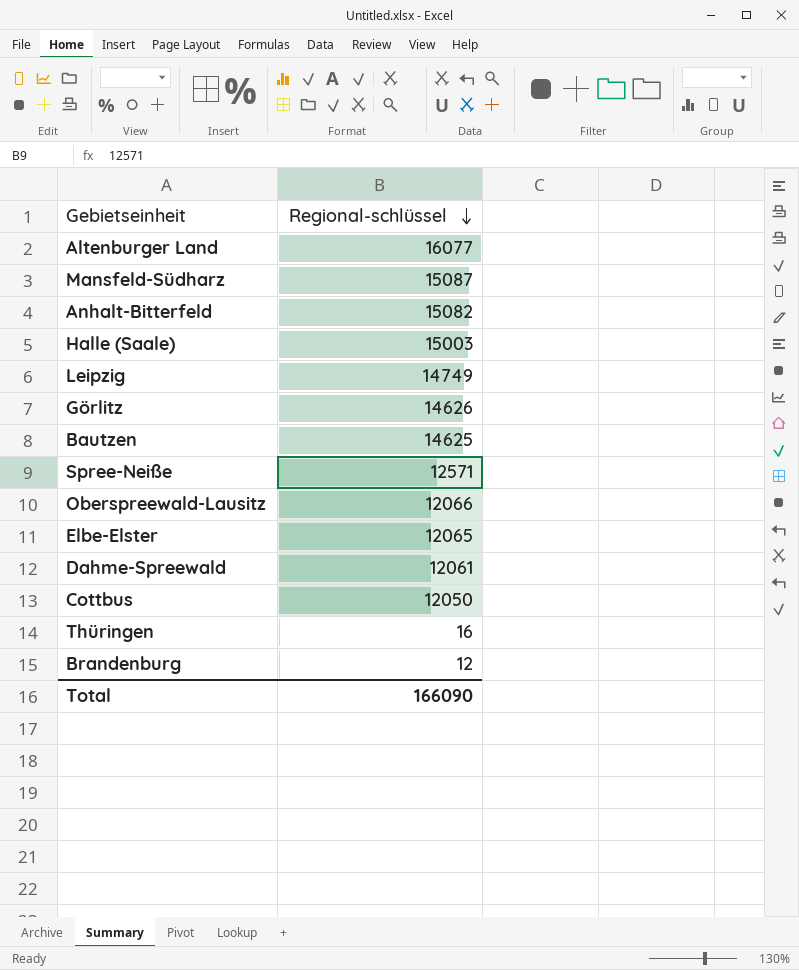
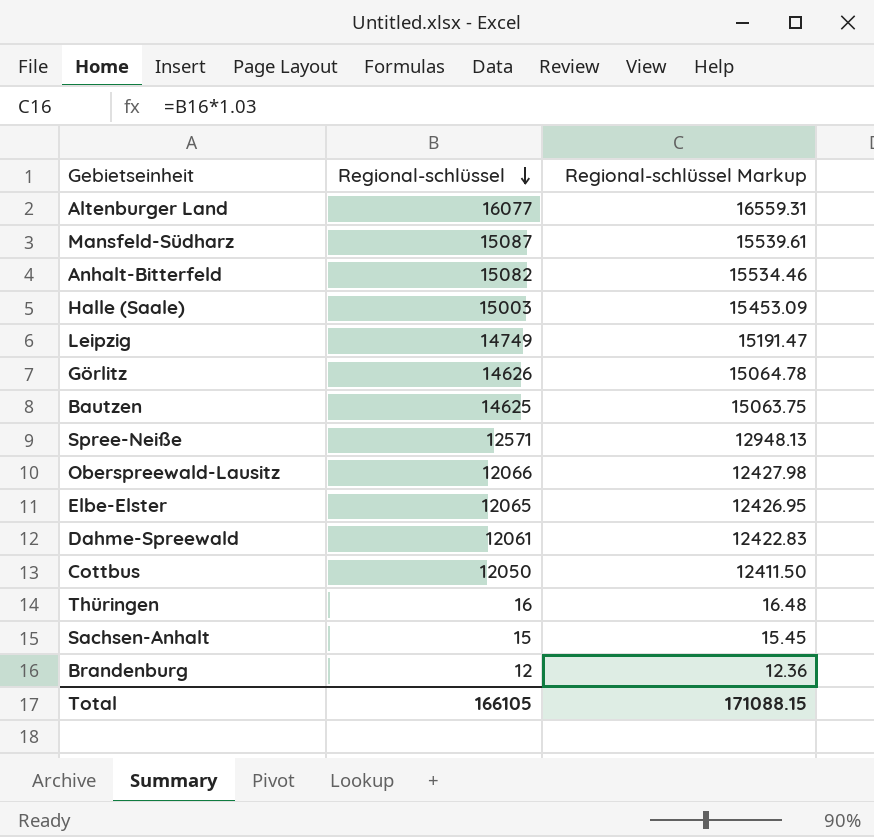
column Regional-schlüssel Markup | formula: none -> [Regional-schlüssel] * 1.03
row Sachsen-Anhalt: none -> 15 | 15.45
Total | Regional-schlüssel: 166090 -> 166105

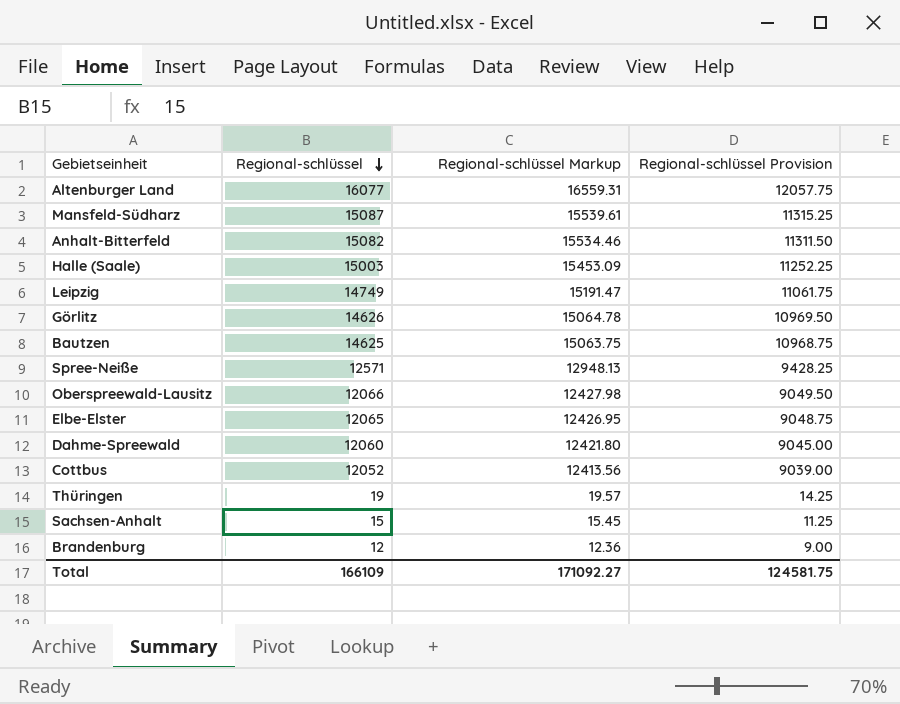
column Regional-schlüssel Provision | formula: none -> [Regional-schlüssel] * 0.75
Dahme-Spreewald | Regional-schlüssel: 12061 -> 12060
Dahme-Spreewald | Regional-schlüssel Markup: 12422.83 -> 12421.80
Cottbus | Regional-schlüssel: 12050 -> 12052
Cottbus | Regional-schlüssel Markup: 12411.50 -> 12413.56
Thüringen | Regional-schlüssel: 16 -> 19
Thüringen | Regional-schlüssel Markup: 16.48 -> 19.57
Total | Regional-schlüssel: 166105 -> 166109
Total | Regional-schlüssel Markup: 171088.15 -> 171092.27

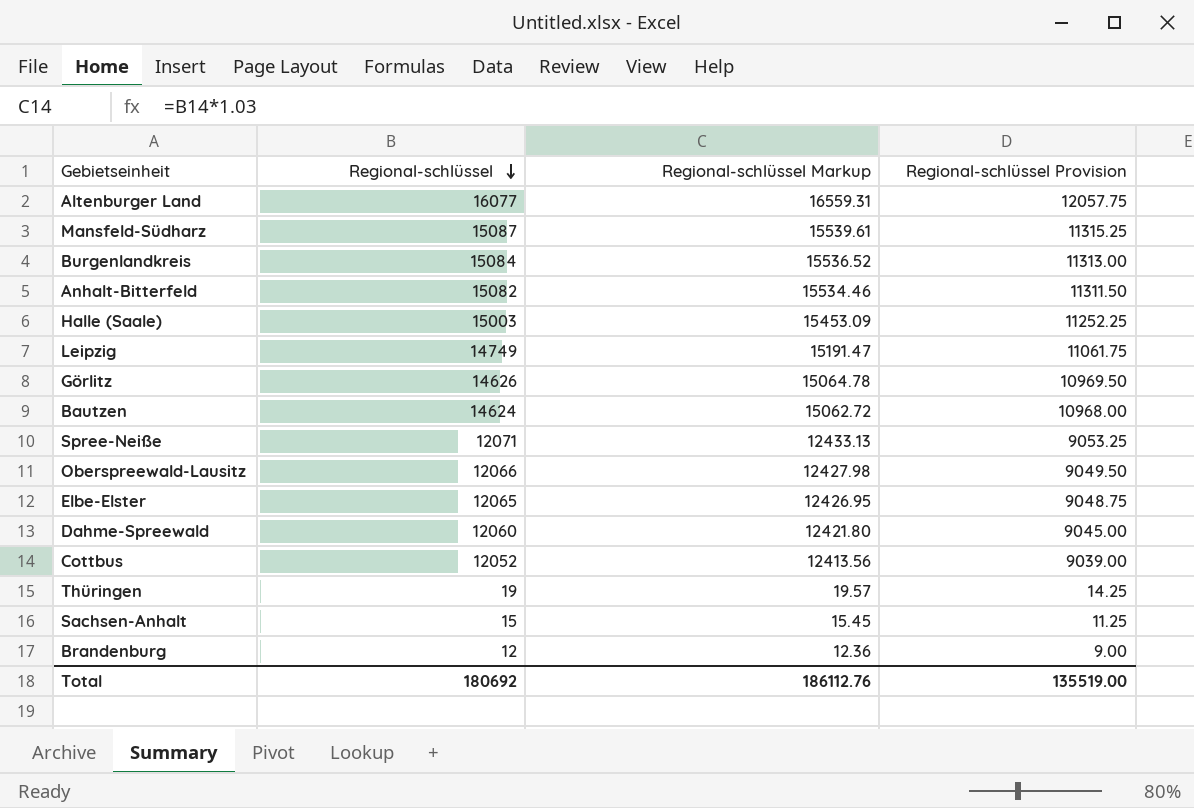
row Burgenlandkreis: none -> 15084 | 15536.52 | 11313.00
Bautzen | Regional-schlüssel: 14625 -> 14624
Bautzen | Regional-schlüssel Markup: 15063.75 -> 15062.72
Bautzen | Regional-schlüssel Provision: 10968.75 -> 10968.00
Spree-Neiße | Regional-schlüssel: 12571 -> 12071
Spree-Neiße | Regional-schlüssel Markup: 12948.13 -> 12433.13
Spree-Neiße | Regional-schlüssel Provision: 9428.25 -> 9053.25
Total | Regional-schlüssel: 166109 -> 180692
Total | Regional-schlüssel Markup: 171092.27 -> 186112.76
Total | Regional-schlüssel Provision: 124581.75 -> 135519.00

